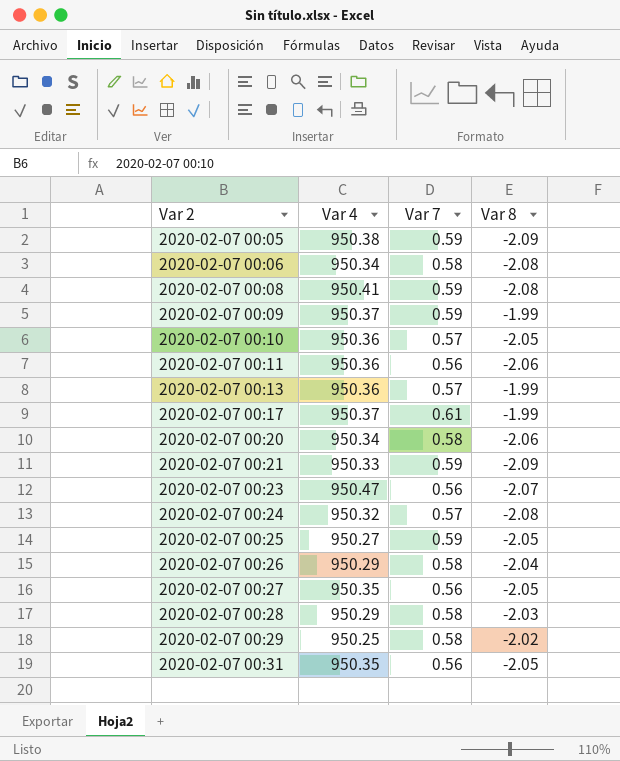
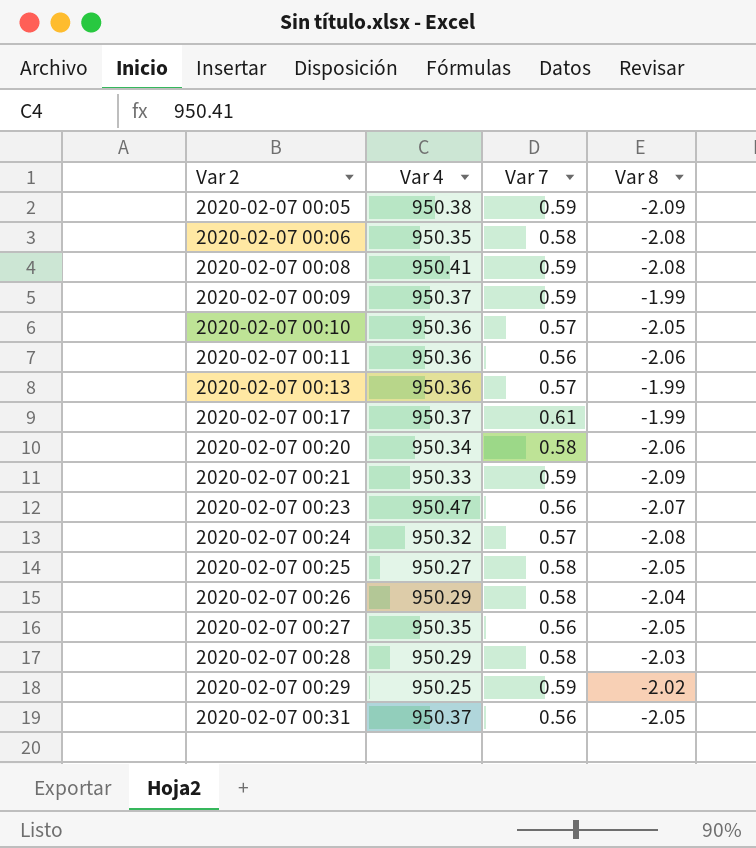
2020-02-07 00:06 | Var 4: 950.34 -> 950.35
2020-02-07 00:25 | Var 7: 0.59 -> 0.58
2020-02-07 00:29 | Var 7: 0.58 -> 0.59
2020-02-07 00:31 | Var 4: 950.35 -> 950.37

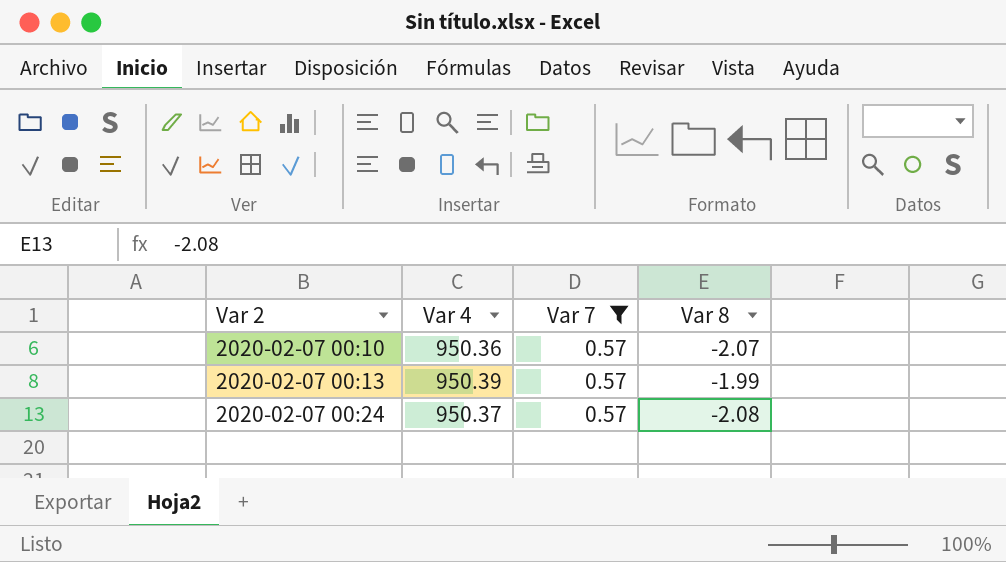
filter: none -> Var 7 = 0.57
2020-02-07 00:10 | Var 8: -2.05 -> -2.07
2020-02-07 00:13 | Var 4: 950.36 -> 950.39
2020-02-07 00:24 | Var 4: 950.32 -> 950.37

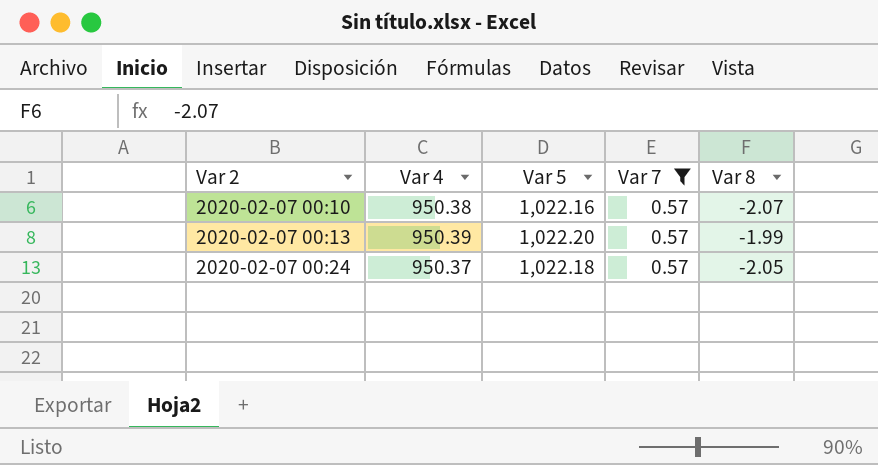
column Var 5 | position: none -> 3
2020-02-07 00:10 | Var 4: 950.36 -> 950.38
2020-02-07 00:24 | Var 8: -2.08 -> -2.05

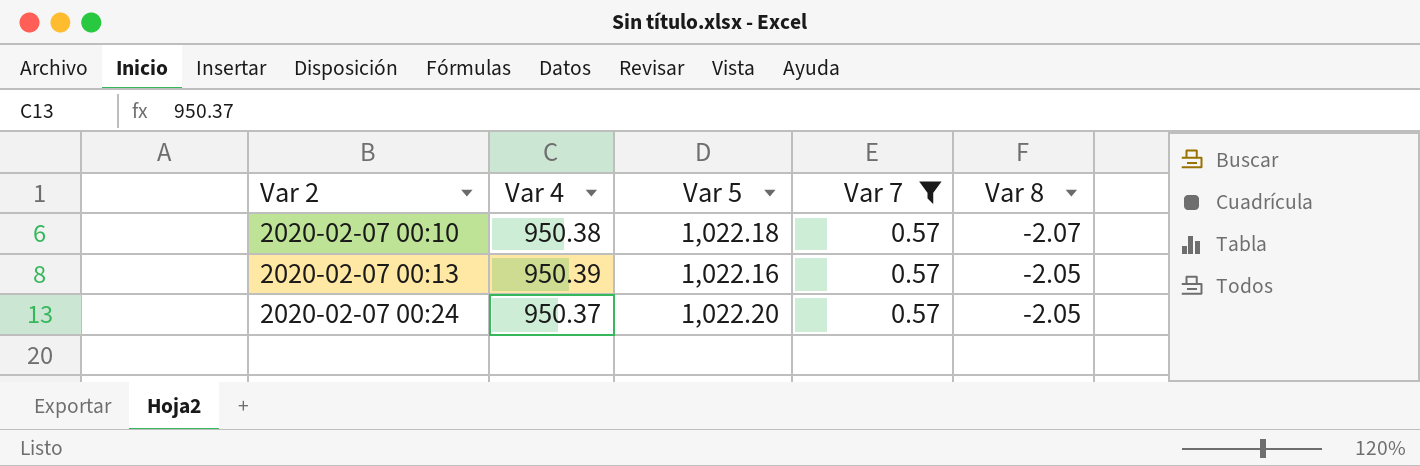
2020-02-07 00:10 | Var 5: 1,022.16 -> 1,022.18
2020-02-07 00:13 | Var 5: 1,022.20 -> 1,022.16
2020-02-07 00:13 | Var 8: -1.99 -> -2.05
2020-02-07 00:24 | Var 5: 1,022.18 -> 1,022.20

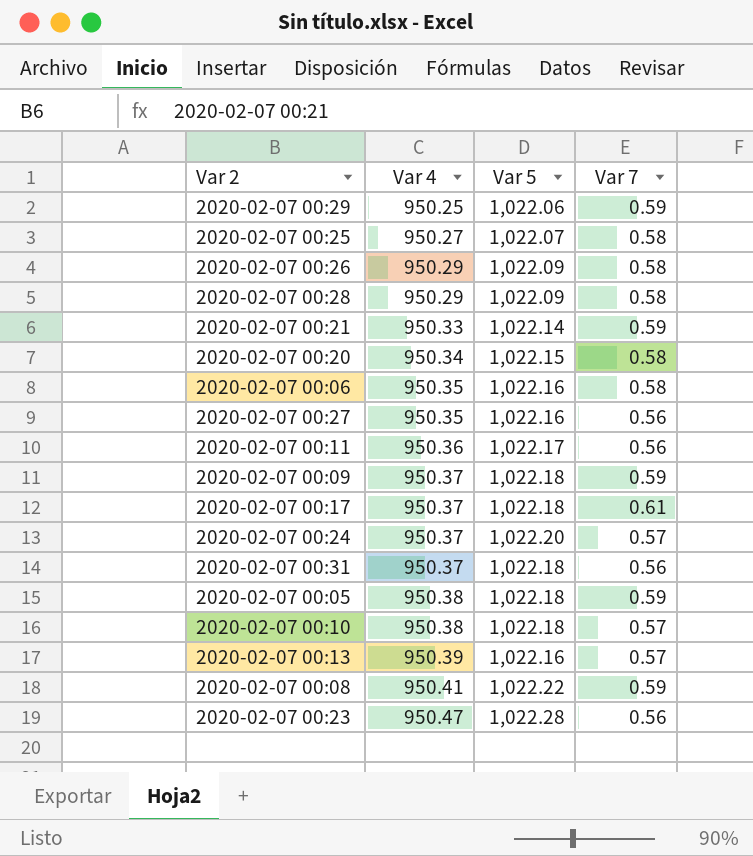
filter: Var 7 = 0.57 -> none
row order: Var 2 ascending -> Var 4 ascending
column Var 8 | position: 5 -> none

